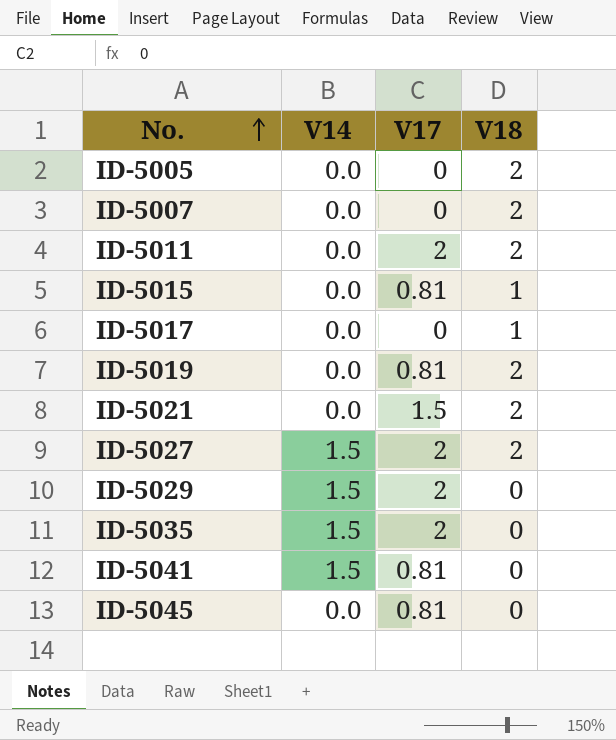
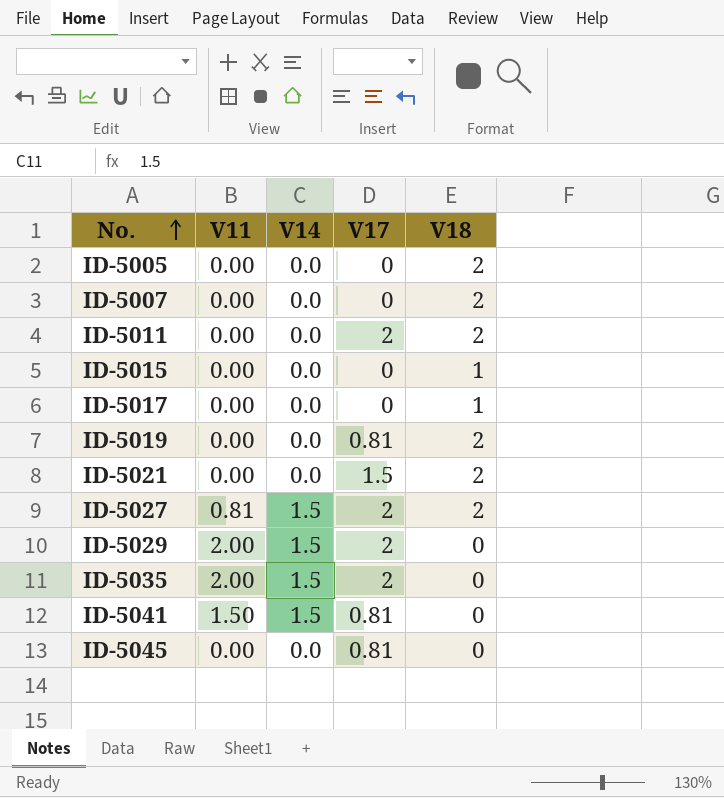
column V11 | position: none -> 2
ID-5015 | V17: 0.81 -> 0

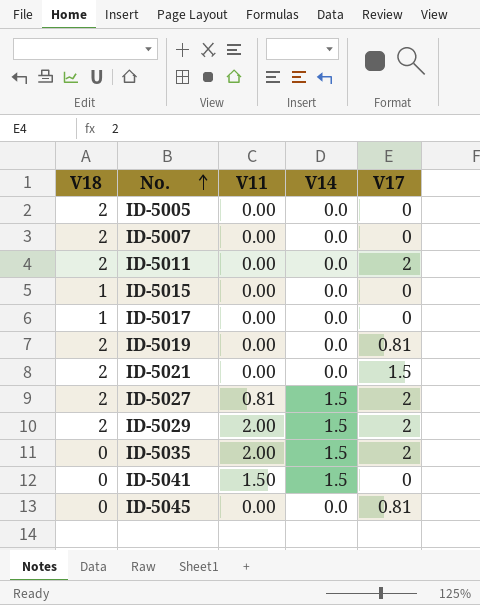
column V18 | position: 5 -> 1
ID-5029 | V18: 0 -> 2
ID-5041 | V17: 0.81 -> 0

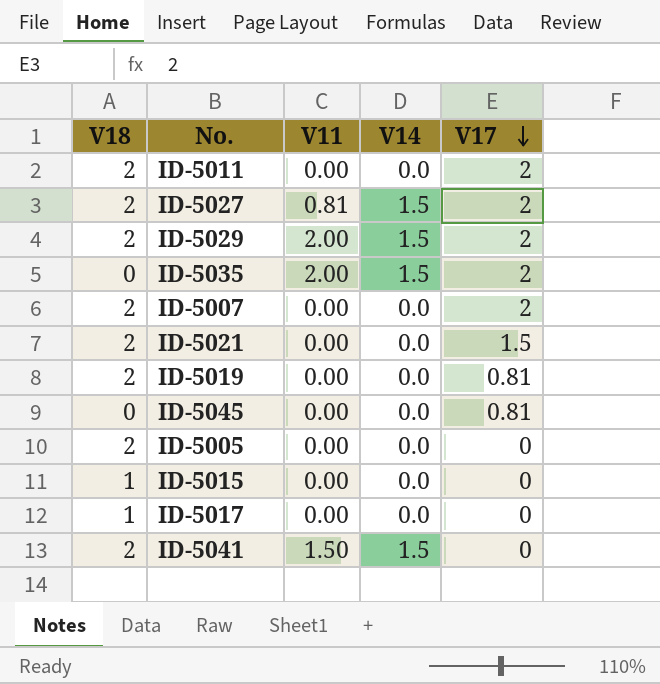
row order: No. ascending -> V17 descending
ID-5007 | V17: 0 -> 2
ID-5041 | V18: 0 -> 2

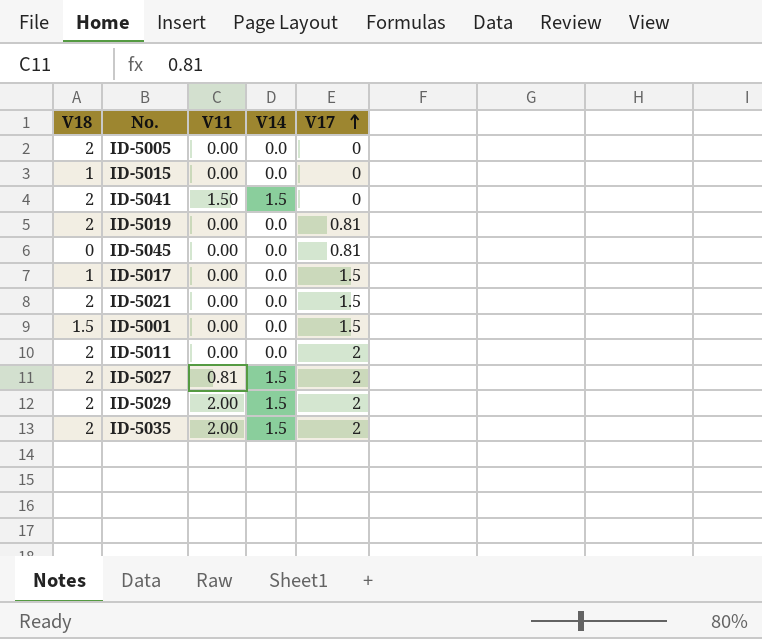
row order: V17 descending -> V17 ascending
row ID-5007: 2 | 0.00 | 0.0 | 2 -> none
ID-5017 | V17: 0 -> 1.5
row ID-5001: none -> 1.5 | 0.00 | 0.0 | 1.5
ID-5035 | V18: 0 -> 2

